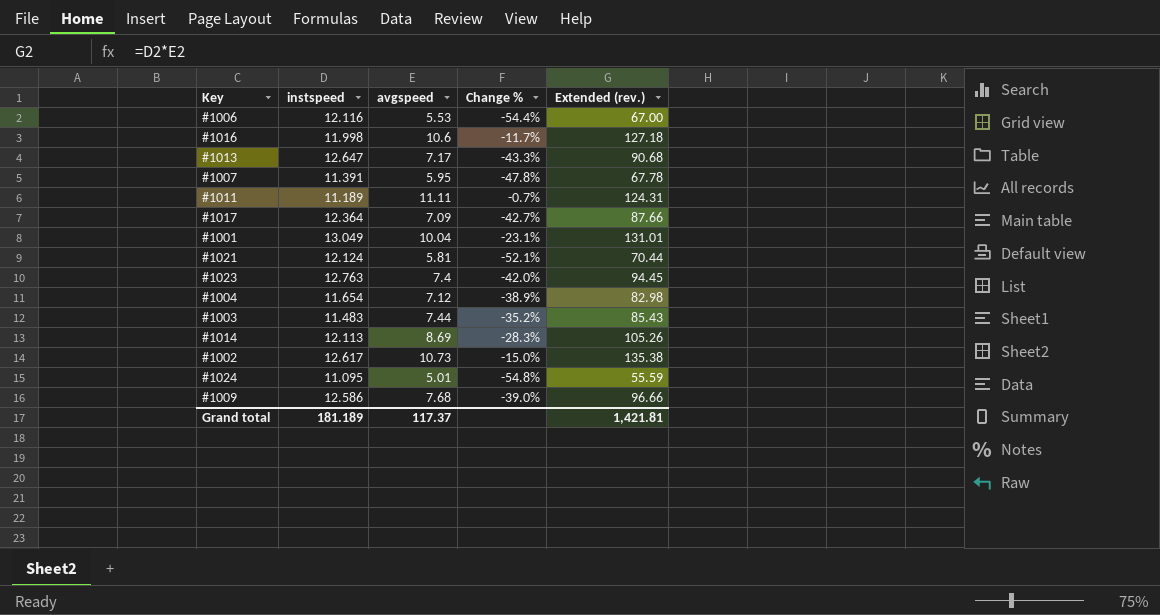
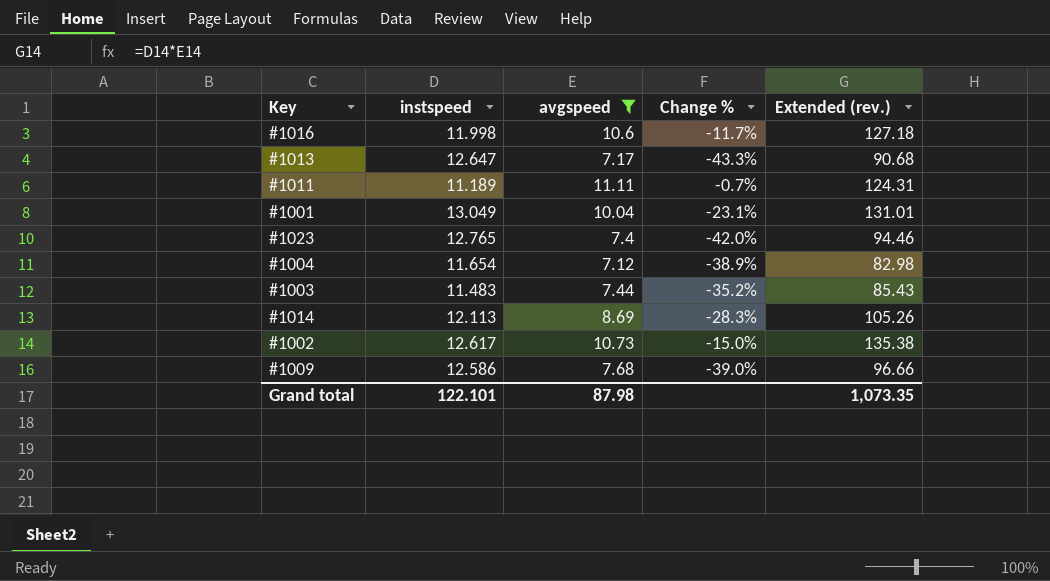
filter: none -> avgspeed >= 7.12
#1023 | instspeed: 12.763 -> 12.765
#1023 | Extended (rev.): 94.45 -> 94.46
Grand total | instspeed: 181.189 -> 122.101
Grand total | avgspeed: 117.37 -> 87.98
Grand total | Extended (rev.): 1,421.81 -> 1,073.35

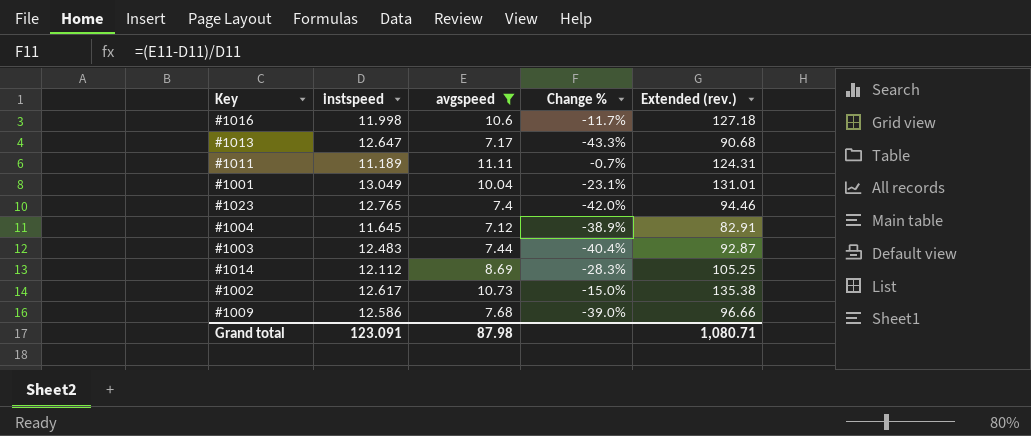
#1004 | instspeed: 11.654 -> 11.645
#1004 | Extended (rev.): 82.98 -> 82.91
#1003 | instspeed: 11.483 -> 12.483
#1003 | Change %: -35.2% -> -40.4%
#1003 | Extended (rev.): 85.43 -> 92.87
#1014 | instspeed: 12.113 -> 12.112
#1014 | Extended (rev.): 105.26 -> 105.25
Grand total | instspeed: 122.101 -> 123.091
Grand total | Extended (rev.): 1,073.35 -> 1,080.71

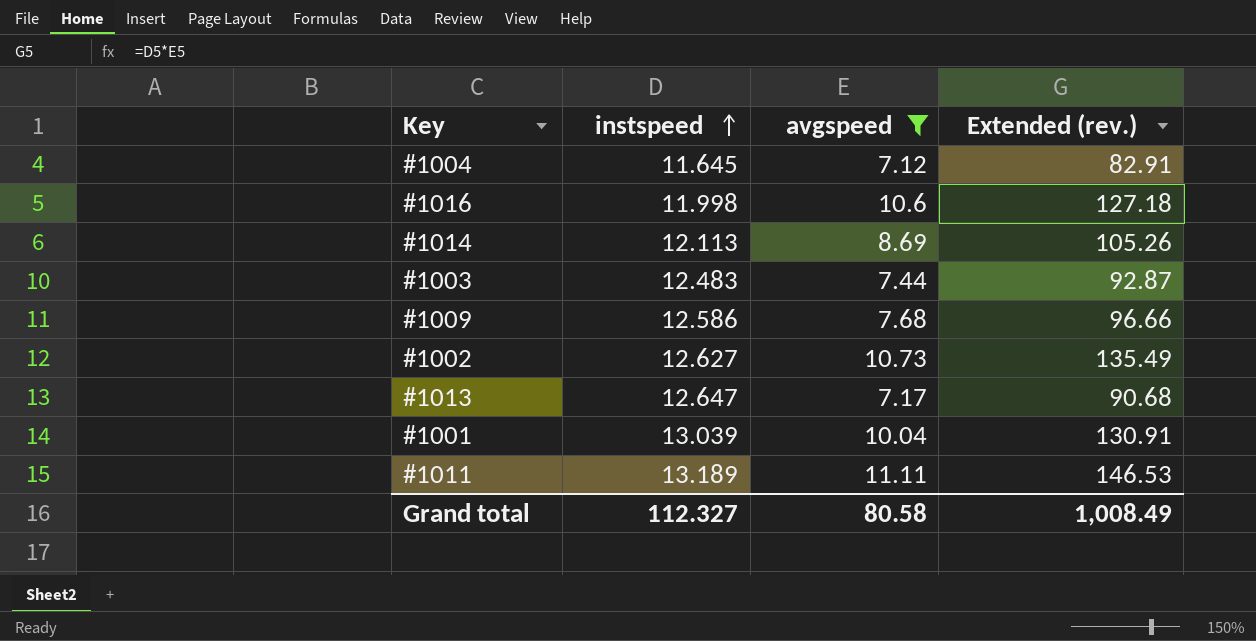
row order: none -> instspeed ascending
column Change % | formula: ([avgspeed] - [instspeed]) / [instspeed] -> none
row #1023: 12.765 | 7.4 | -42.0% | 94.46 -> none
#1014 | instspeed: 12.112 -> 12.113
#1014 | Extended (rev.): 105.25 -> 105.26
#1002 | instspeed: 12.617 -> 12.627
#1002 | Extended (rev.): 135.38 -> 135.49
#1001 | instspeed: 13.049 -> 13.039
#1001 | Extended (rev.): 131.01 -> 130.91
#1011 | instspeed: 11.189 -> 13.189
#1011 | Extended (rev.): 124.31 -> 146.53
Grand total | instspeed: 123.091 -> 112.327
Grand total | avgspeed: 87.98 -> 80.58
Grand total | Extended (rev.): 1,080.71 -> 1,008.49

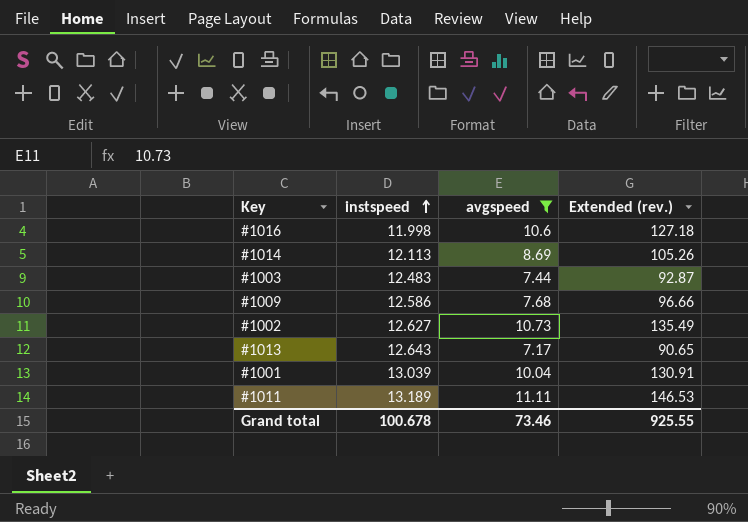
row #1004: 11.645 | 7.12 | 82.91 -> none
#1013 | instspeed: 12.647 -> 12.643
#1013 | Extended (rev.): 90.68 -> 90.65
Grand total | instspeed: 112.327 -> 100.678
Grand total | avgspeed: 80.58 -> 73.46
Grand total | Extended (rev.): 1,008.49 -> 925.55

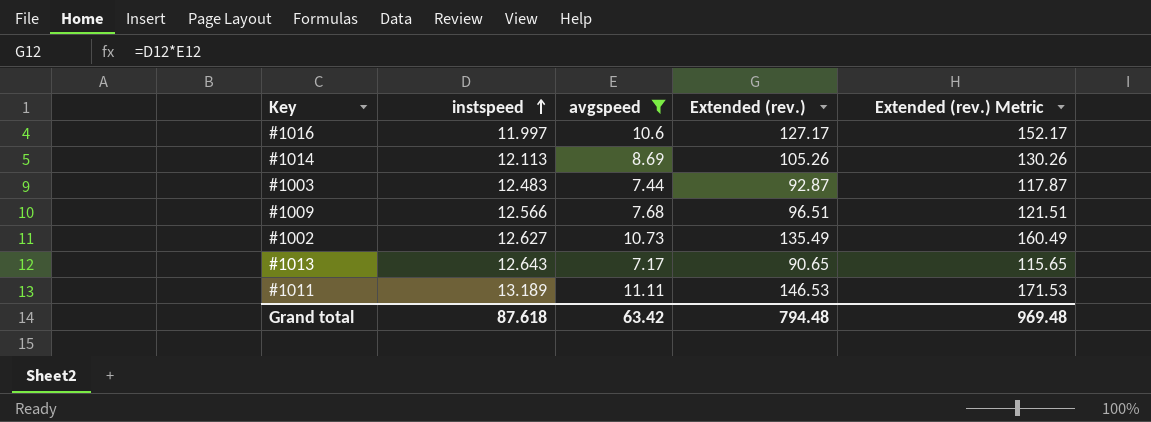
column Extended (rev.) Metric | formula: none -> [Extended (rev.)] + 25
row #1001: 13.039 | 10.04 | 130.91 -> none
#1016 | instspeed: 11.998 -> 11.997
#1016 | Extended (rev.): 127.18 -> 127.17
#1009 | instspeed: 12.586 -> 12.566
#1009 | Extended (rev.): 96.66 -> 96.51
Grand total | instspeed: 100.678 -> 87.618
Grand total | avgspeed: 73.46 -> 63.42
Grand total | Extended (rev.): 925.55 -> 794.48

